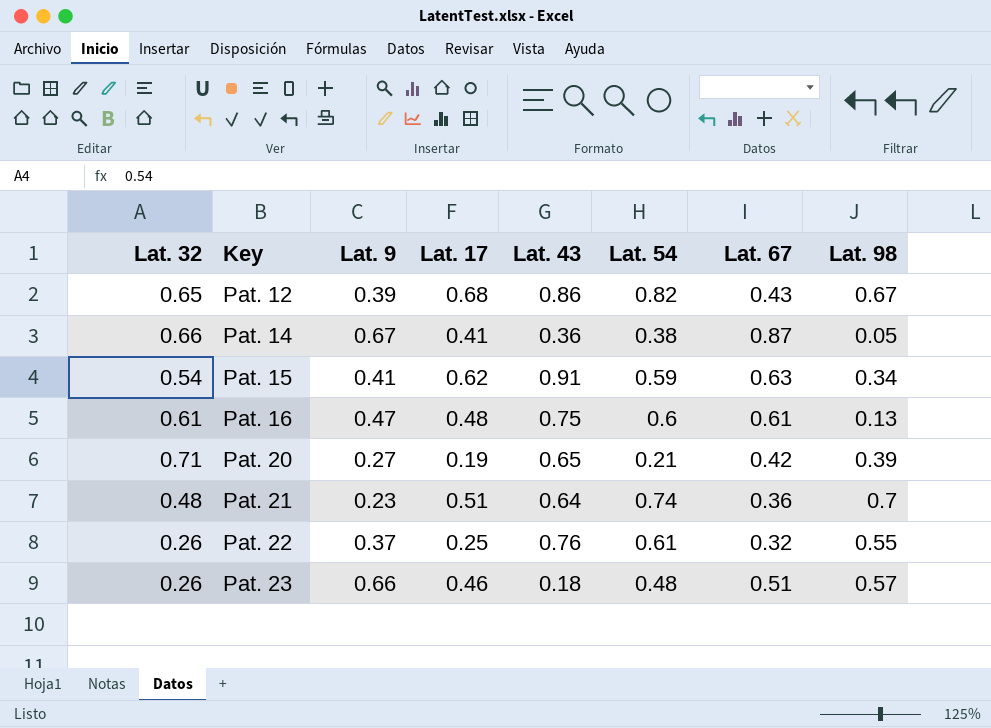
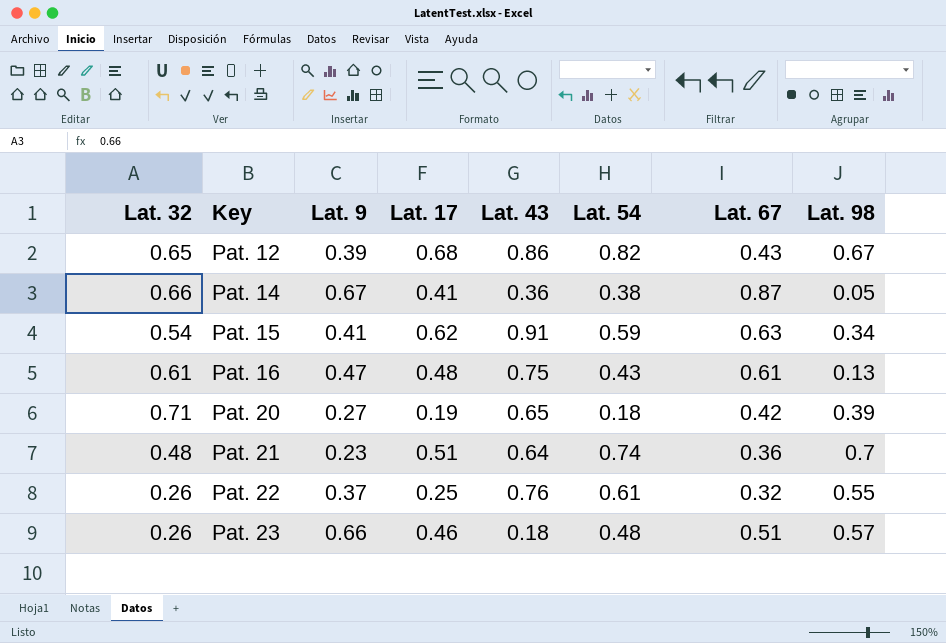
Pat. 16 | Lat. 54: 0.6 -> 0.43
Pat. 20 | Lat. 54: 0.21 -> 0.18

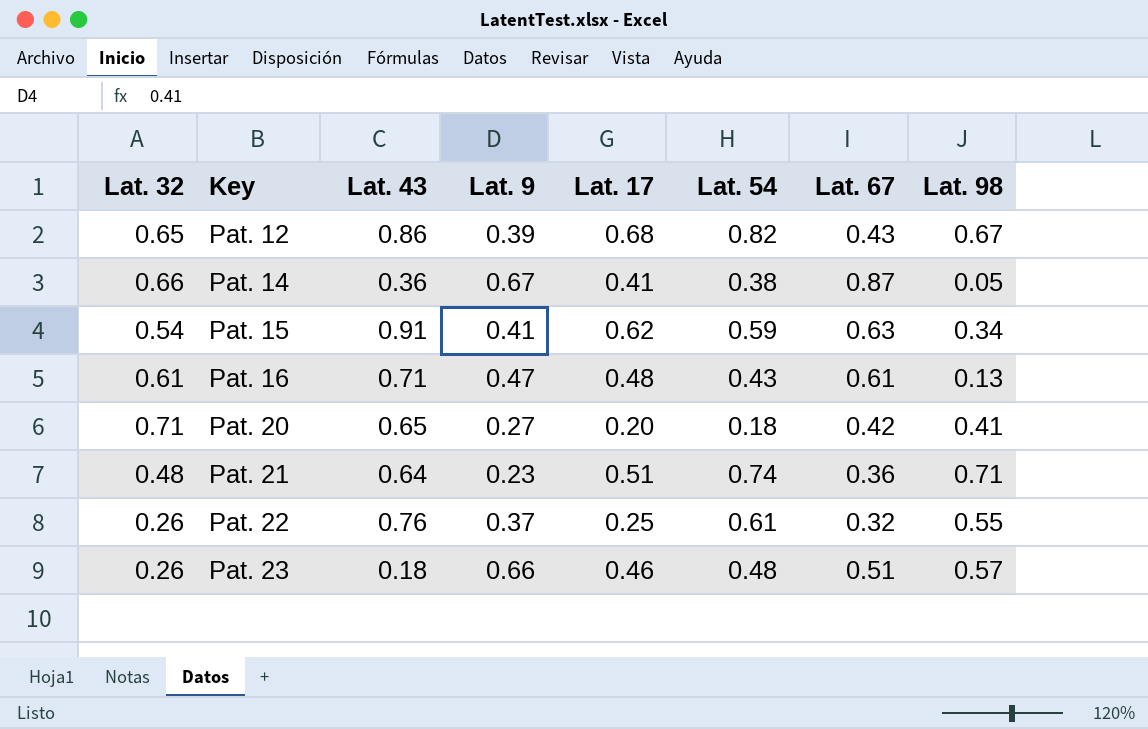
column Lat. 43 | position: 5 -> 3
Pat. 16 | Lat. 43: 0.75 -> 0.71
Pat. 20 | Lat. 17: 0.19 -> 0.20
Pat. 20 | Lat. 98: 0.39 -> 0.41
Pat. 21 | Lat. 98: 0.7 -> 0.71

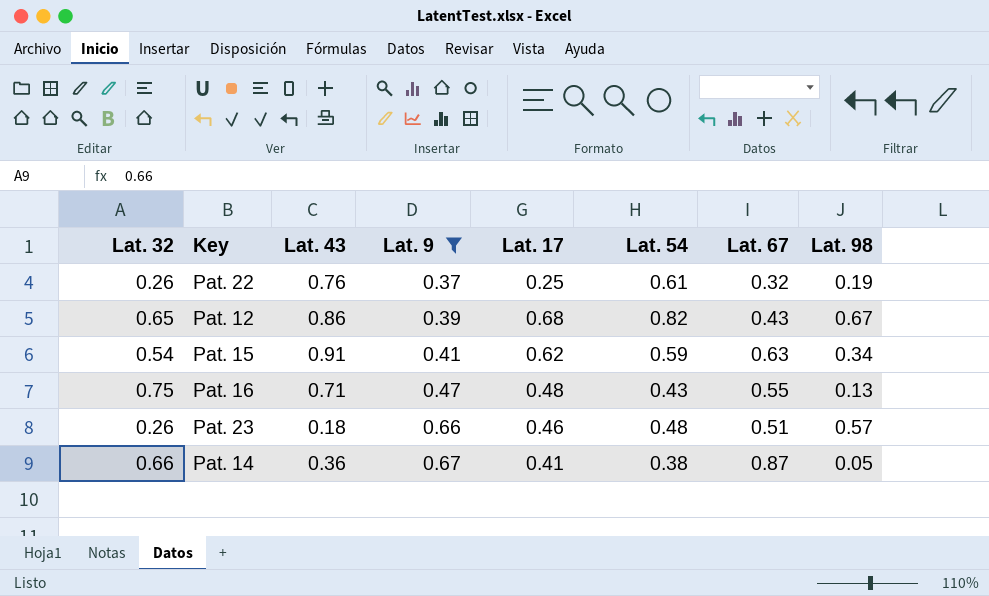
filter: none -> Lat. 9 >= 0.37
row order: Key ascending -> Lat. 9 ascending
Pat. 22 | Lat. 98: 0.55 -> 0.19
Pat. 16 | Lat. 32: 0.61 -> 0.75
Pat. 16 | Lat. 67: 0.61 -> 0.55

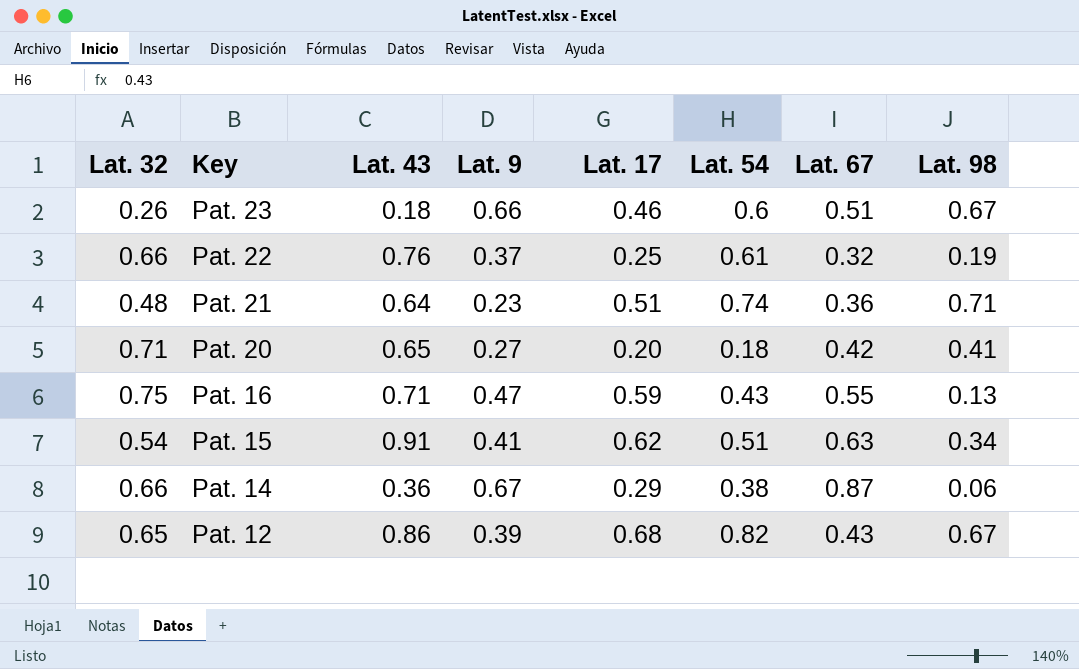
filter: Lat. 9 >= 0.37 -> none
row order: Lat. 9 ascending -> Key descending
Pat. 23 | Lat. 54: 0.48 -> 0.6
Pat. 23 | Lat. 98: 0.57 -> 0.67
Pat. 22 | Lat. 32: 0.26 -> 0.66
Pat. 16 | Lat. 17: 0.48 -> 0.59
Pat. 15 | Lat. 54: 0.59 -> 0.51
Pat. 14 | Lat. 17: 0.41 -> 0.29
Pat. 14 | Lat. 98: 0.05 -> 0.06

